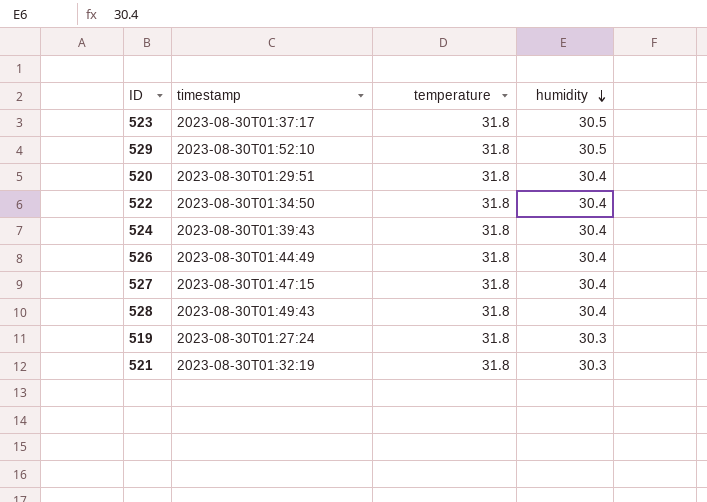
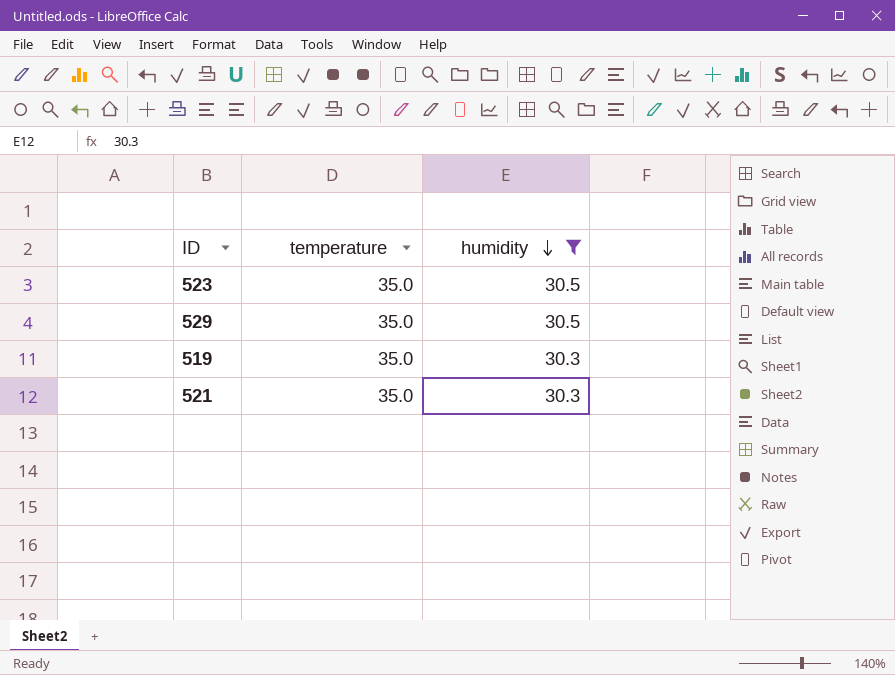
filter: none -> humidity != 30.4
column timestamp | position: 2 -> none
523 | temperature: 31.8 -> 35.0
529 | temperature: 31.8 -> 35.0
519 | temperature: 31.8 -> 35.0
521 | temperature: 31.8 -> 35.0

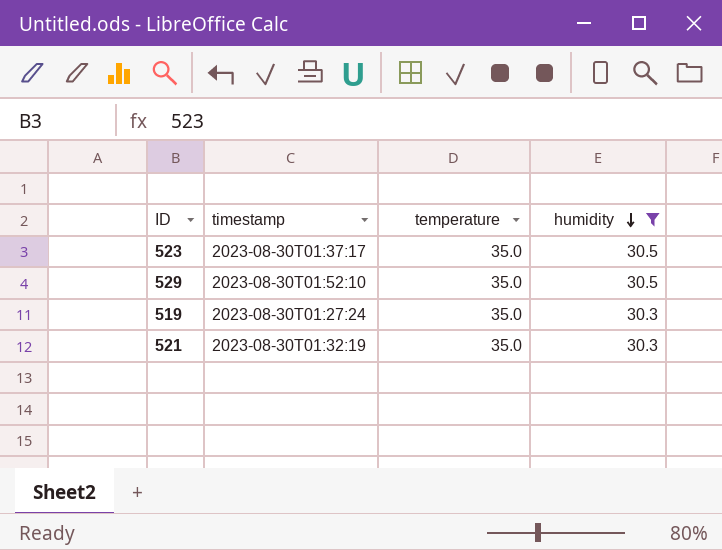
column timestamp | position: none -> 2

